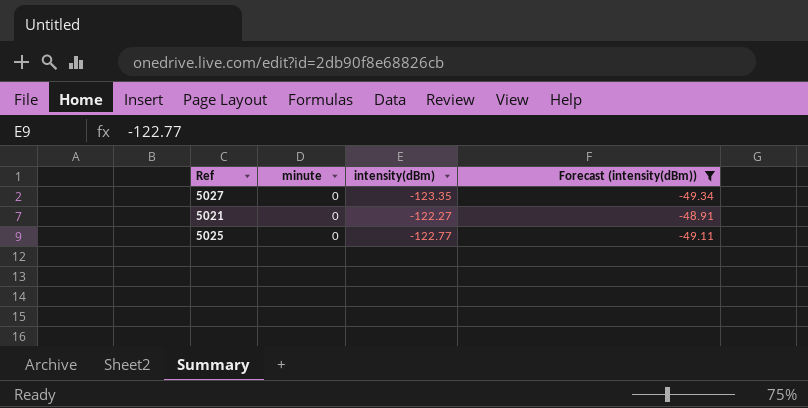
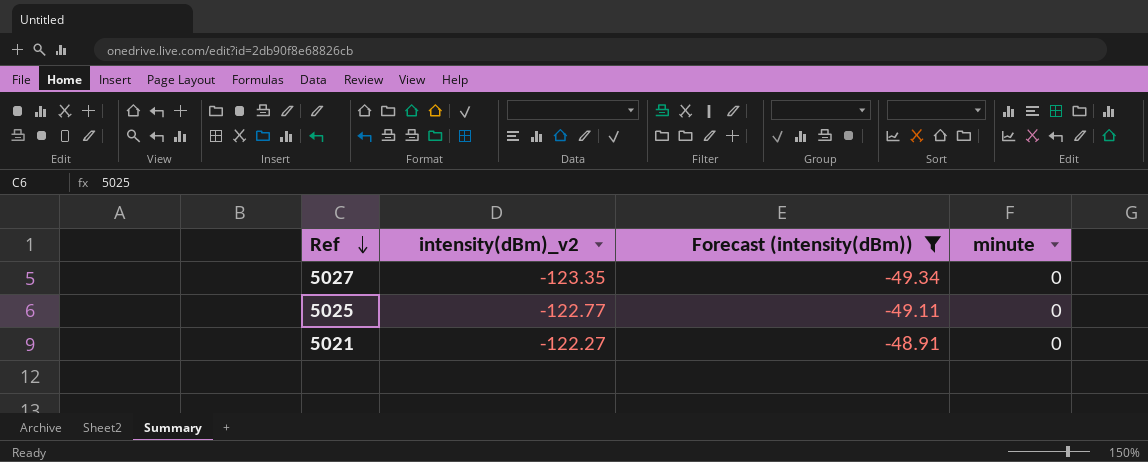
row order: none -> Ref descending
column name: intensity(dBm) -> intensity(dBm)_v2
column minute | position: 2 -> 4

